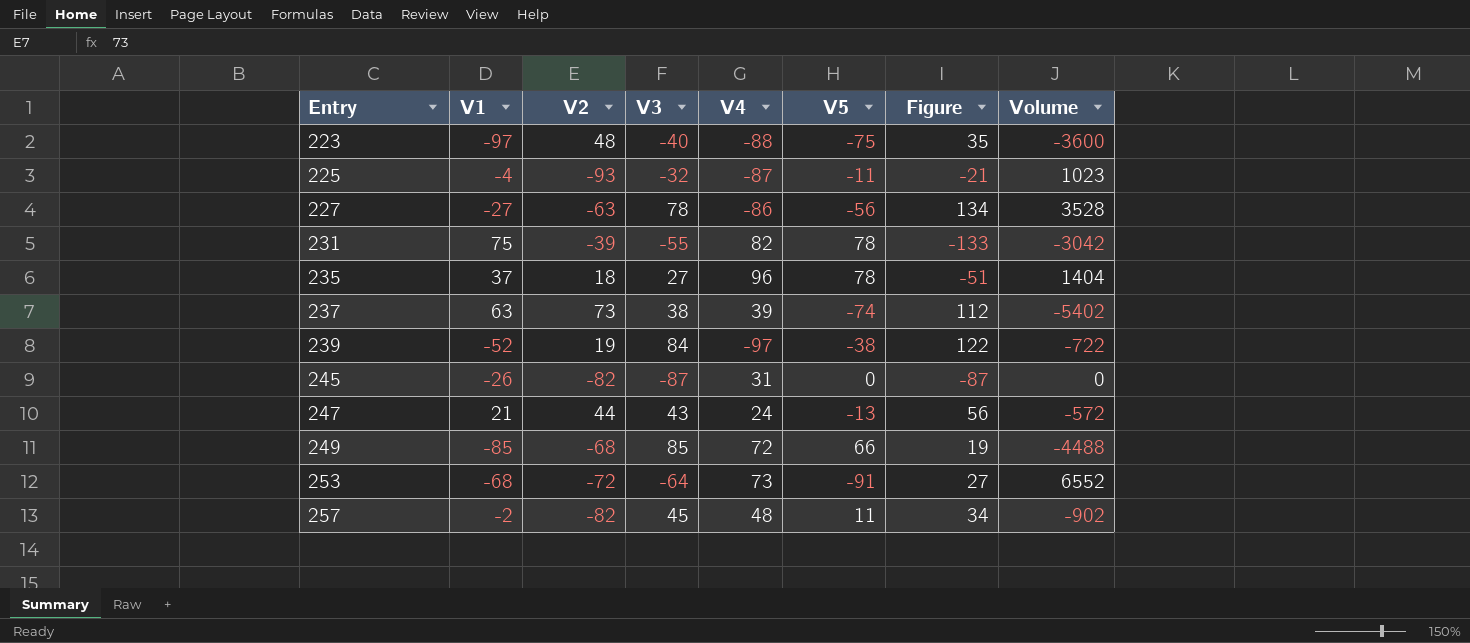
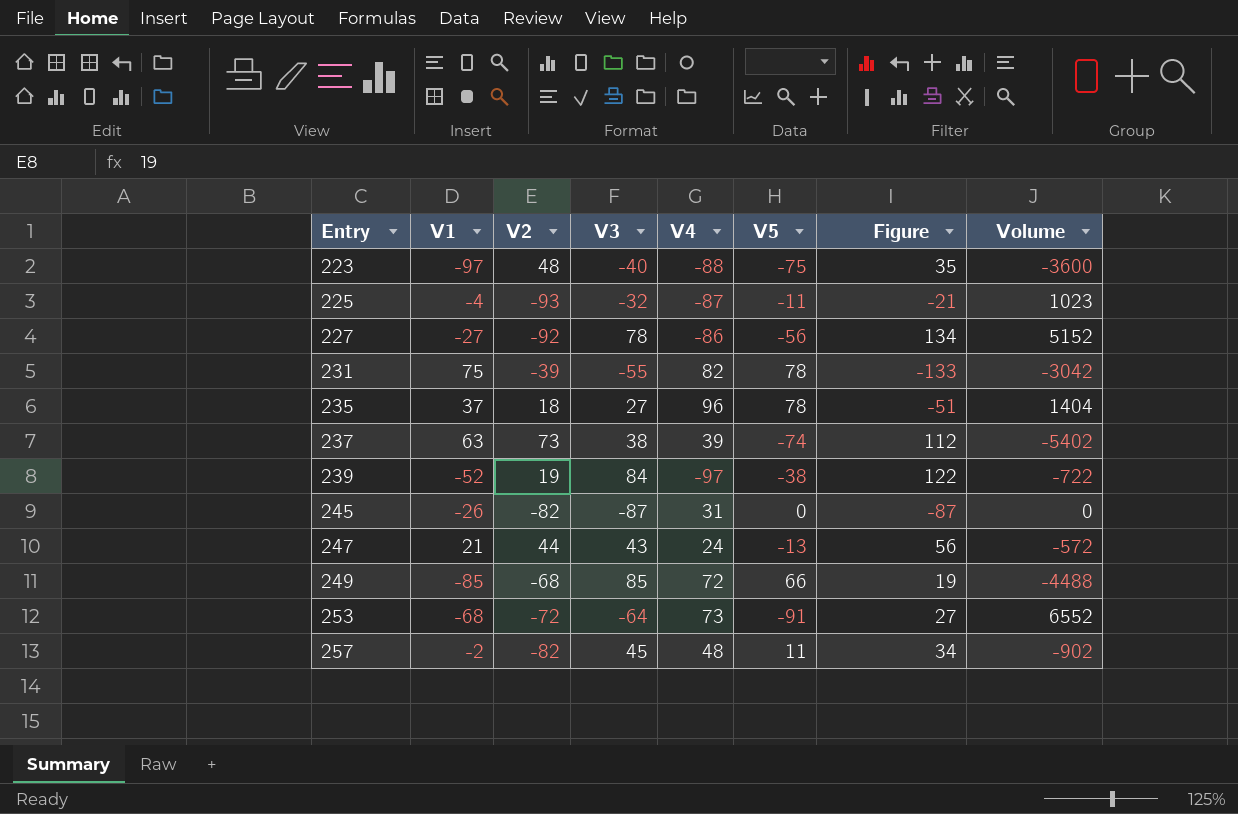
227 | V2: -63 -> -92
227 | Volume: 3528 -> 5152

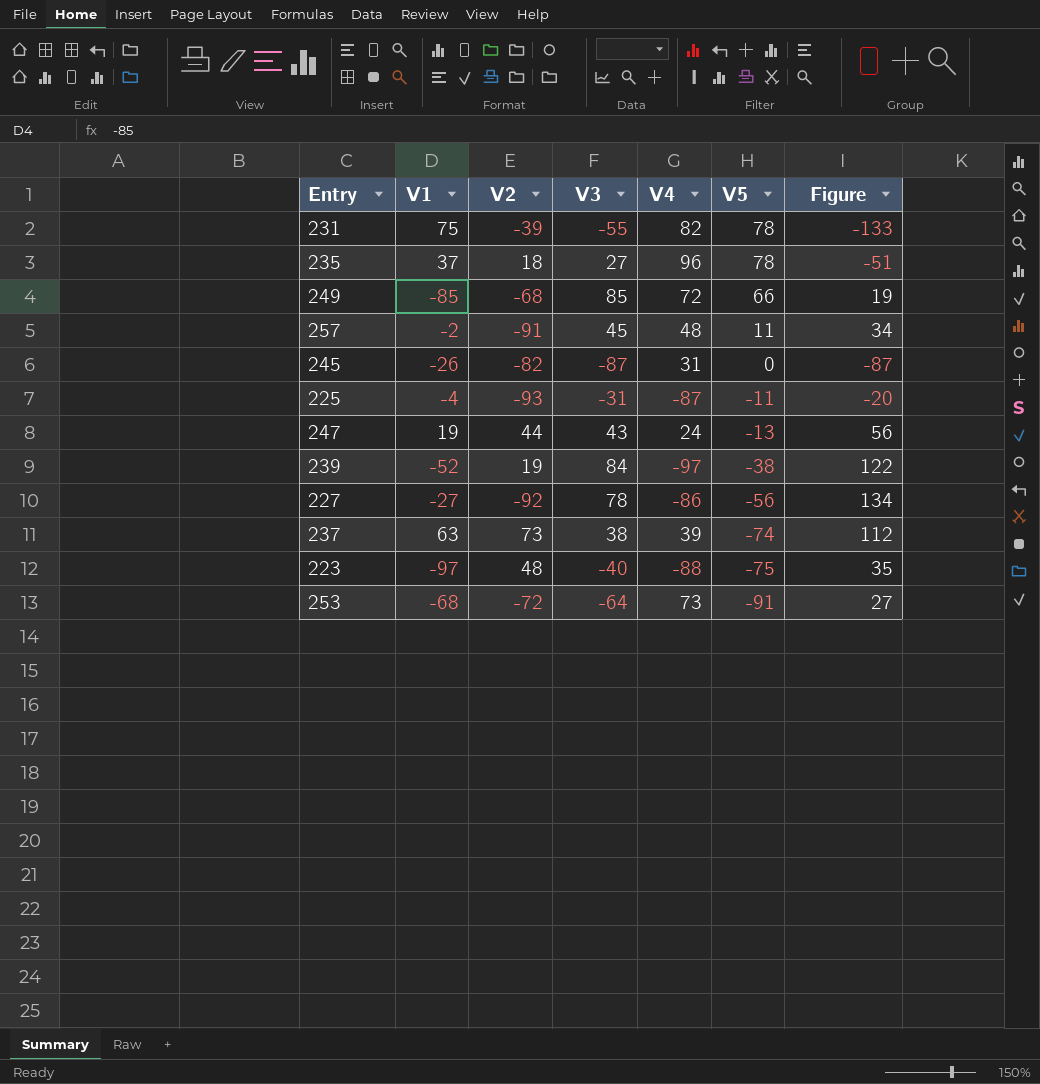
row order: Entry ascending -> V5 descending
column Volume | formula: [V2] * [V5] -> none
257 | V2: -82 -> -91
225 | V3: -32 -> -31
225 | Figure: -21 -> -20
247 | V1: 21 -> 19

